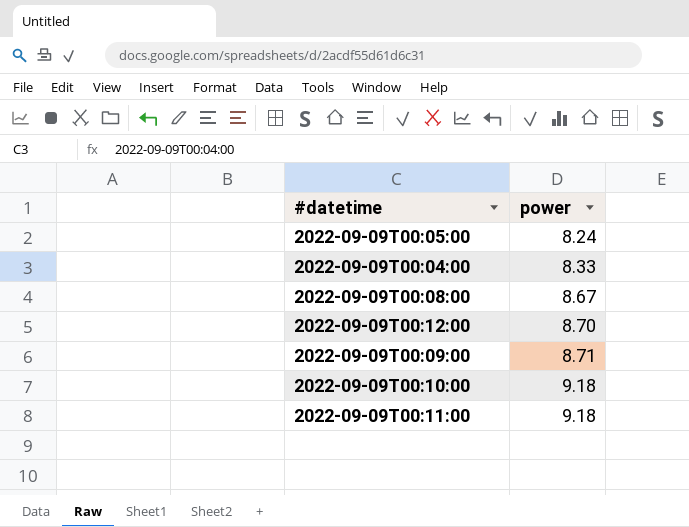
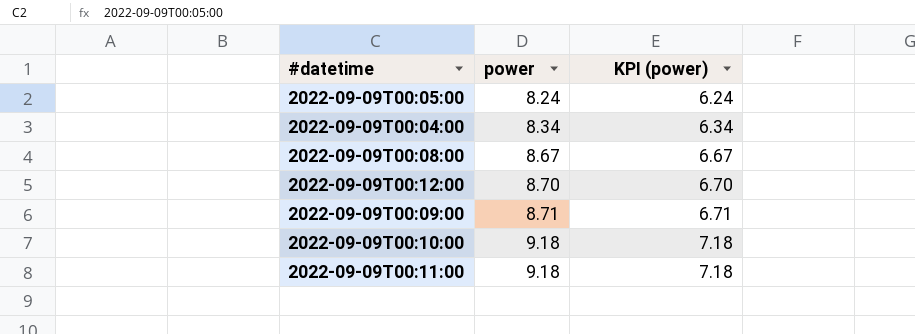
column KPI (power) | formula: none -> [power] - 2
2022-09-09T00:04:00 | power: 8.33 -> 8.34

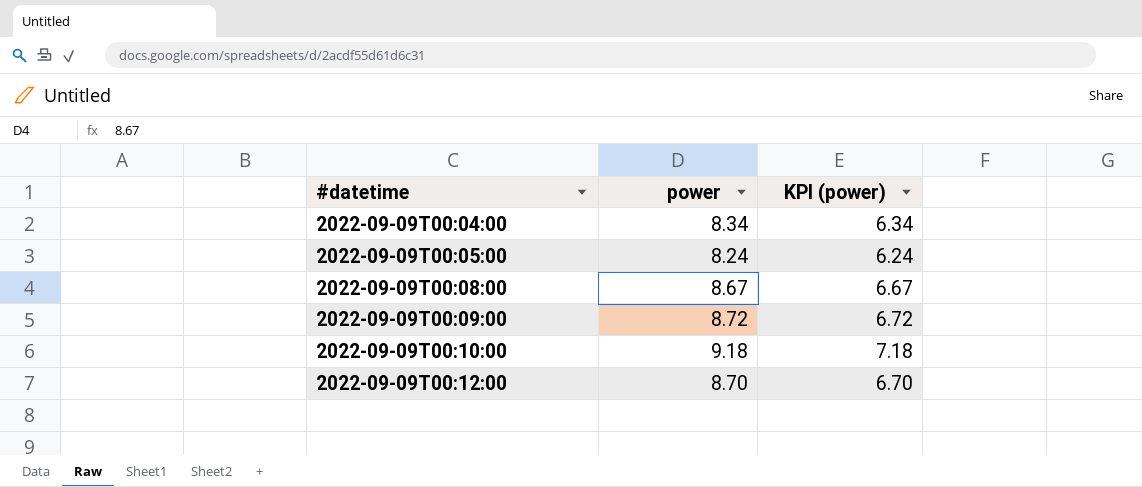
row order: power ascending -> #datetime ascending
row 2022-09-09T00:11:00: 9.18 | 7.18 -> none
2022-09-09T00:09:00 | power: 8.71 -> 8.72
2022-09-09T00:09:00 | KPI (power): 6.71 -> 6.72

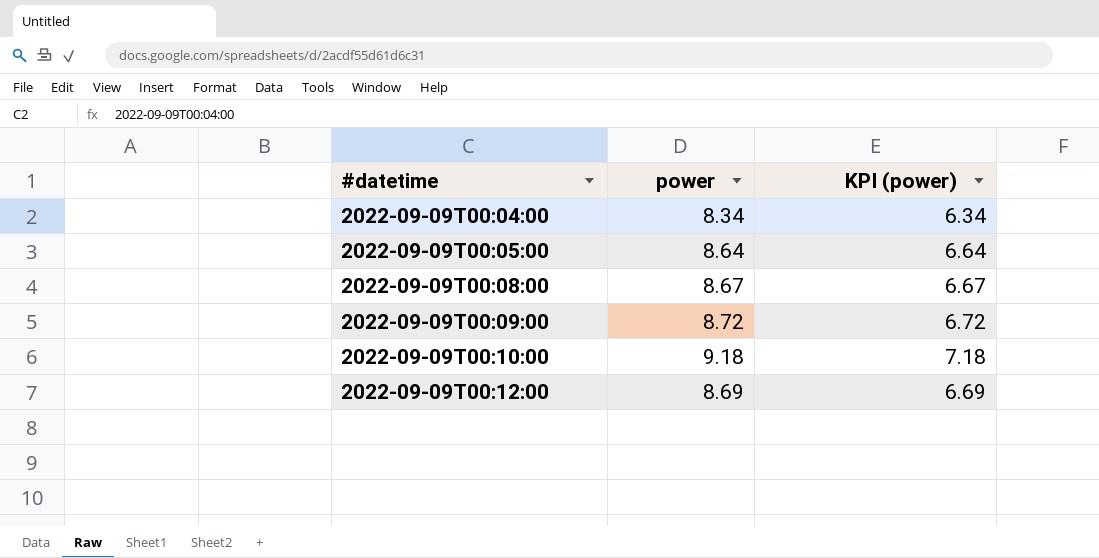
2022-09-09T00:05:00 | power: 8.24 -> 8.64
2022-09-09T00:05:00 | KPI (power): 6.24 -> 6.64
2022-09-09T00:12:00 | power: 8.70 -> 8.69
2022-09-09T00:12:00 | KPI (power): 6.70 -> 6.69

